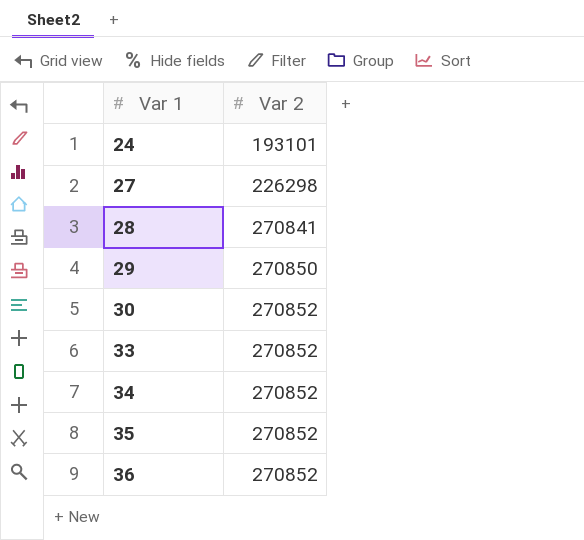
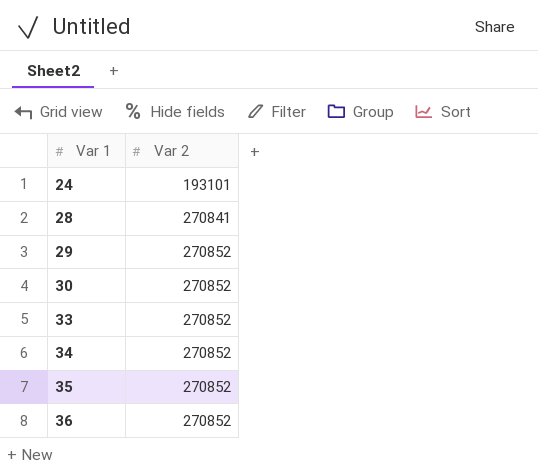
row 27: 226298 -> none
29 | Var 2: 270850 -> 270852

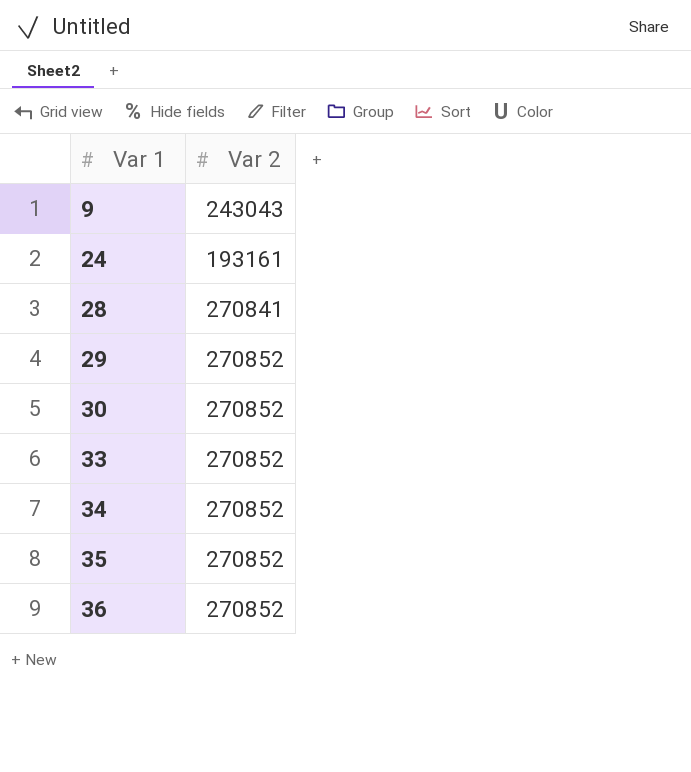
row 9: none -> 243043
24 | Var 2: 193101 -> 193161

